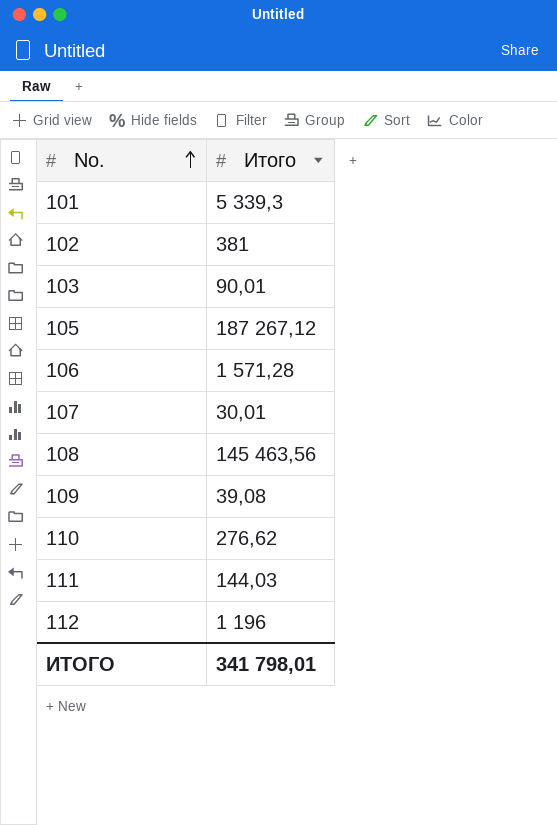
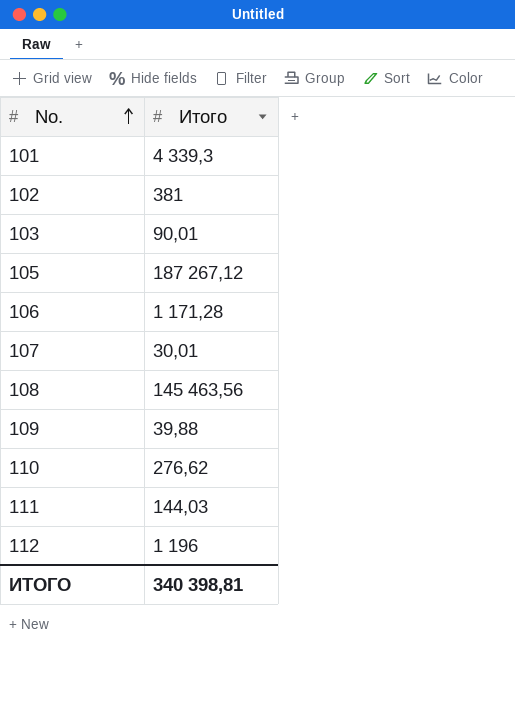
101 | Итого: 5 339,3 -> 4 339,3
106 | Итого: 1 571,28 -> 1 171,28
109 | Итого: 39,08 -> 39,88
ИТОГО | Итого: 341 798,01 -> 340 398,81

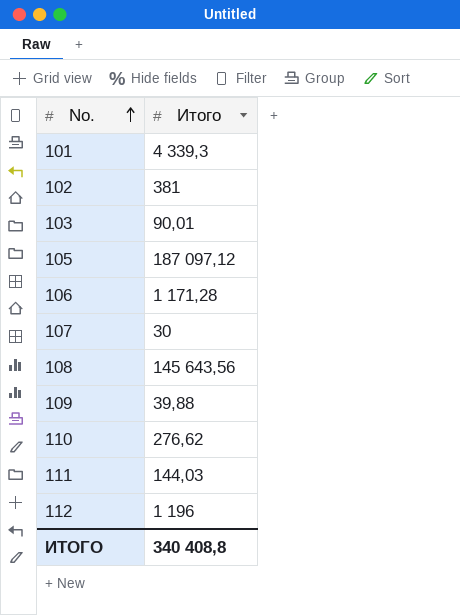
105 | Итого: 187 267,12 -> 187 097,12
107 | Итого: 30,01 -> 30
108 | Итого: 145 463,56 -> 145 643,56
ИТОГО | Итого: 340 398,81 -> 340 408,8

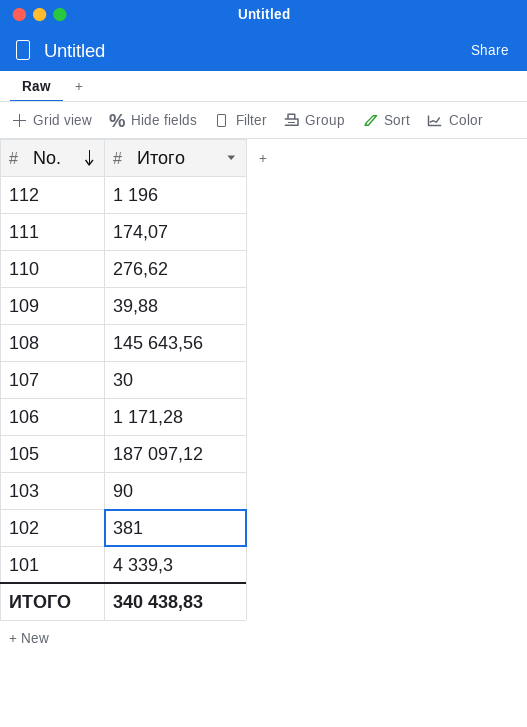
row order: No. ascending -> No. descending
111 | Итого: 144,03 -> 174,07
103 | Итого: 90,01 -> 90
ИТОГО | Итого: 340 408,8 -> 340 438,83

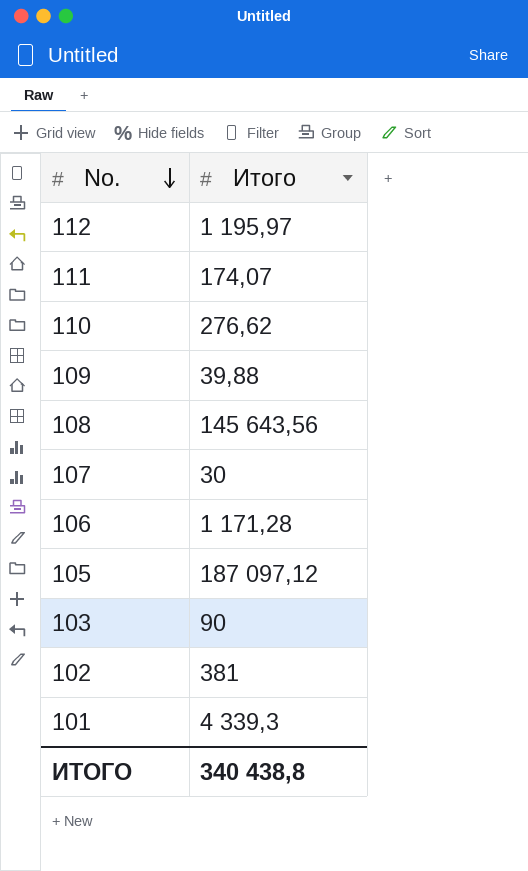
112 | Итого: 1 196 -> 1 195,97
ИТОГО | Итого: 340 438,83 -> 340 438,8

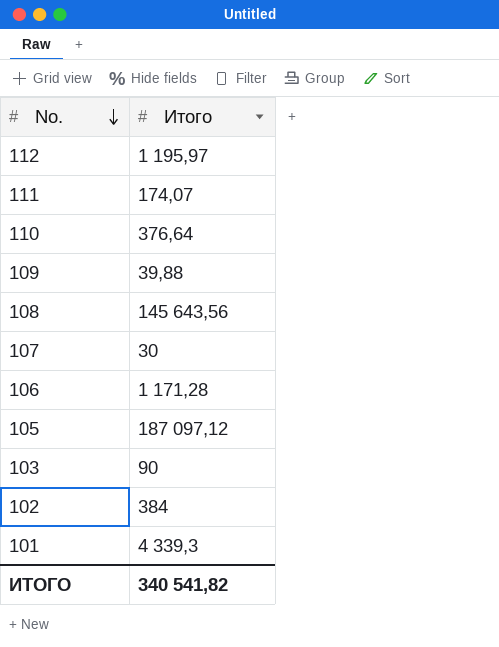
110 | Итого: 276,62 -> 376,64
102 | Итого: 381 -> 384
ИТОГО | Итого: 340 438,8 -> 340 541,82

